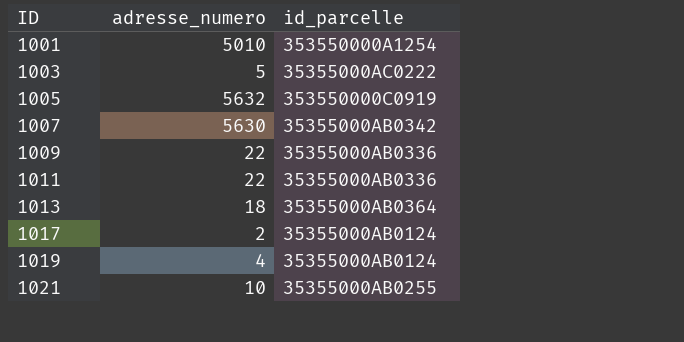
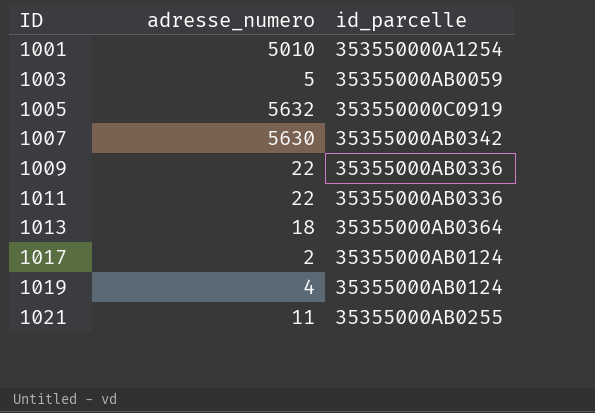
1003 | id_parcelle: 35355000AC0222 -> 35355000AB0059
1021 | adresse_numero: 10 -> 11

